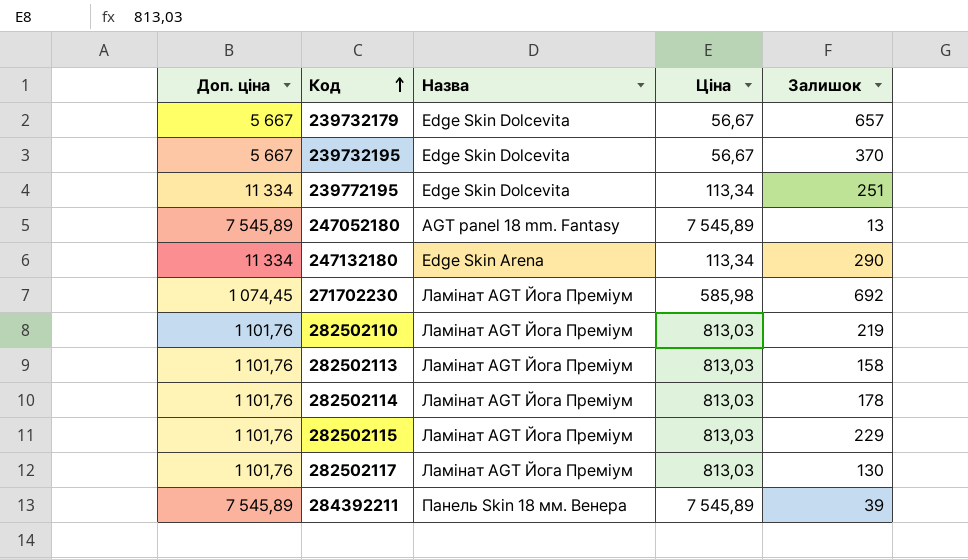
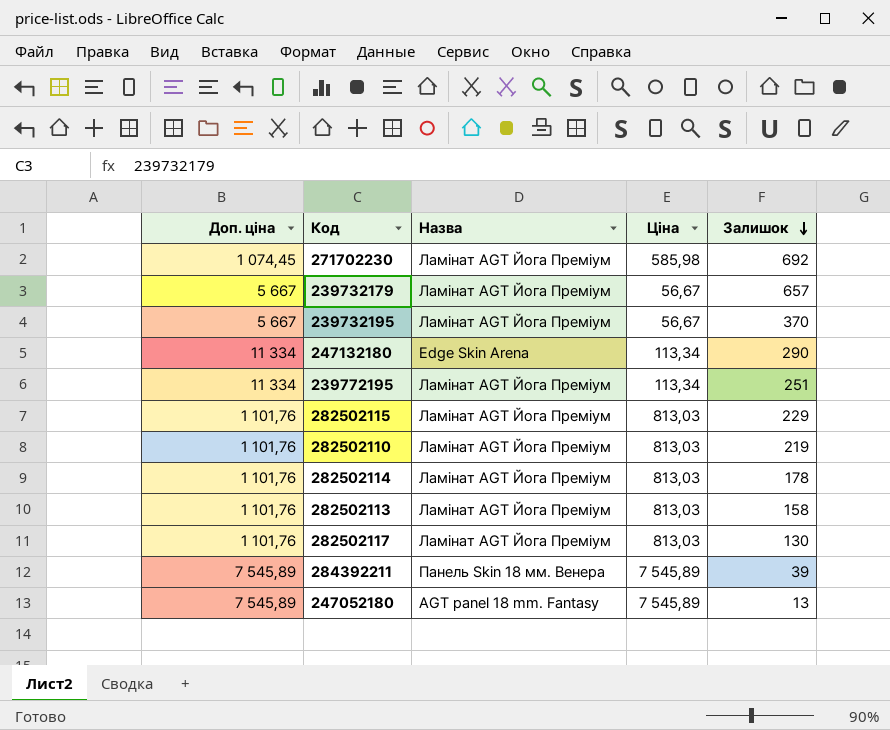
row order: Код ascending -> Залишок descending
239732179 | Назва: Edge Skin Dolcevita -> Ламінат AGT Йога Преміум
239732195 | Назва: Edge Skin Dolcevita -> Ламінат AGT Йога Преміум
239772195 | Назва: Edge Skin Dolcevita -> Ламінат AGT Йога Преміум

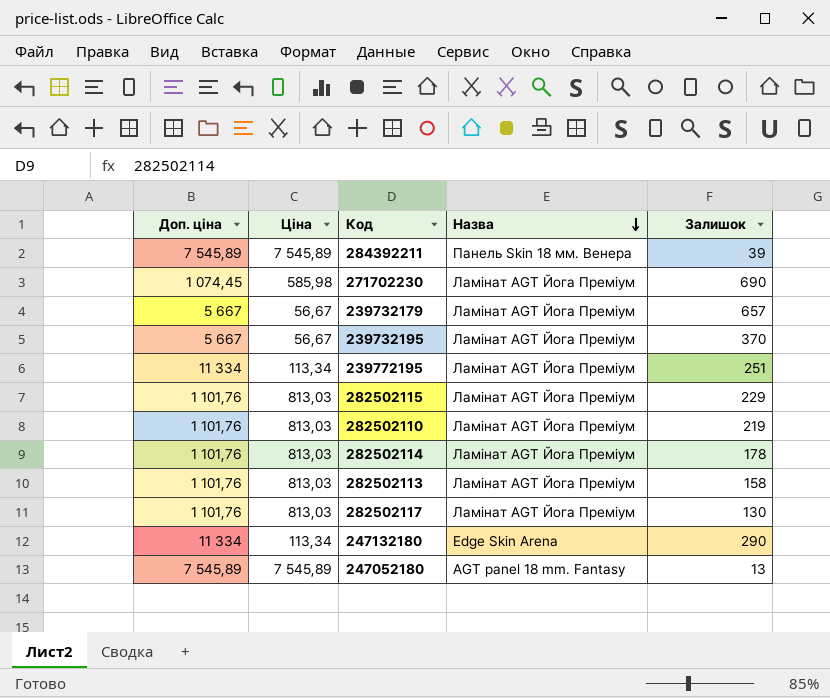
row order: Залишок descending -> Назва descending
column Ціна | position: 4 -> 2
271702230 | Залишок: 692 -> 690

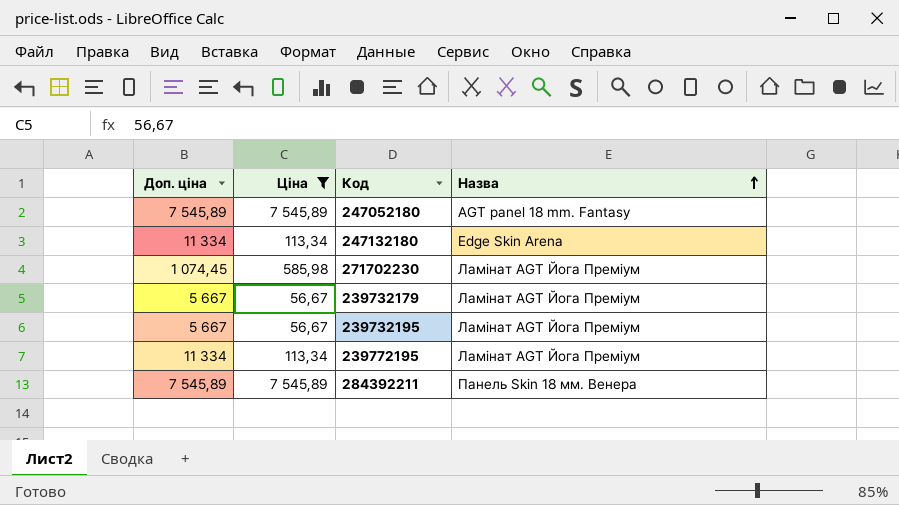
filter: none -> Ціна != 813,03
row order: Назва descending -> Назва ascending
column Залишок | position: 5 -> none

